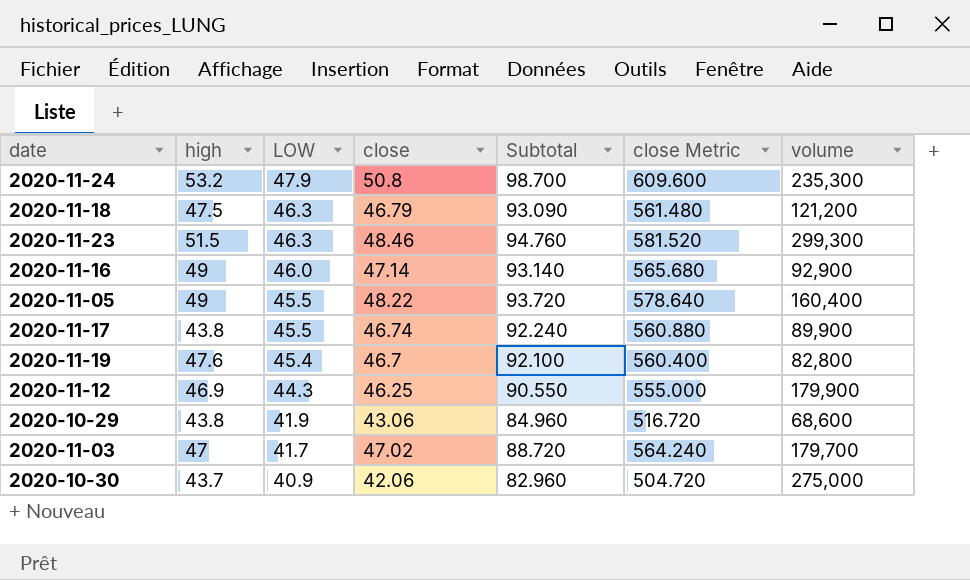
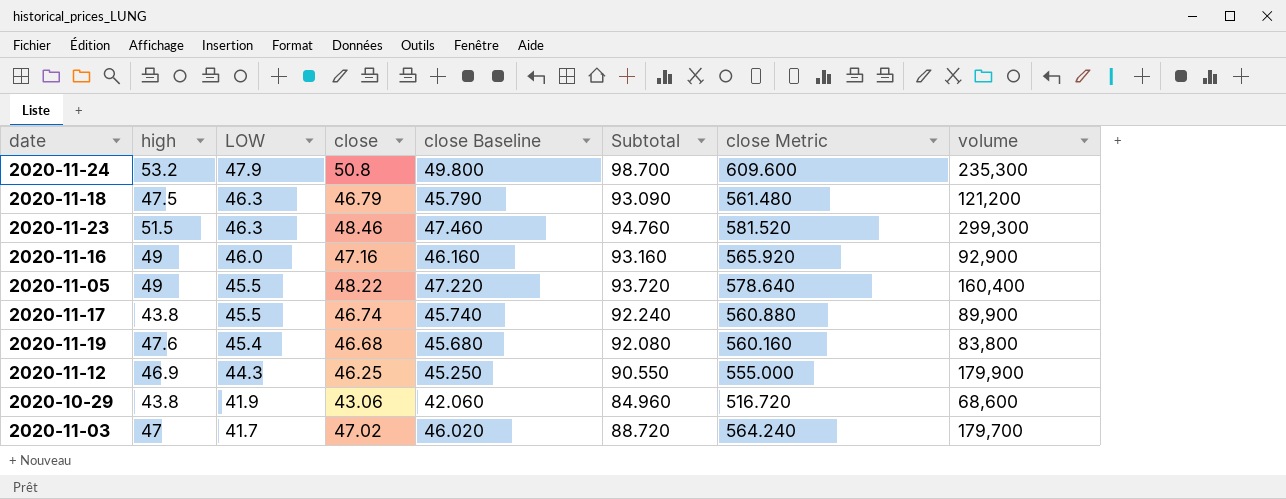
column close Baseline | formula: none -> [close] - 1
row 2020-10-30: 43.7 | 40.9 | 42.06 | 82.960 | 504.720 | 275,000 -> none
2020-11-16 | close: 47.14 -> 47.16
2020-11-16 | Subtotal: 93.140 -> 93.160
2020-11-16 | close Metric: 565.680 -> 565.920
2020-11-19 | close: 46.7 -> 46.68
2020-11-19 | Subtotal: 92.100 -> 92.080
2020-11-19 | close Metric: 560.400 -> 560.160
2020-11-19 | volume: 82,800 -> 83,800

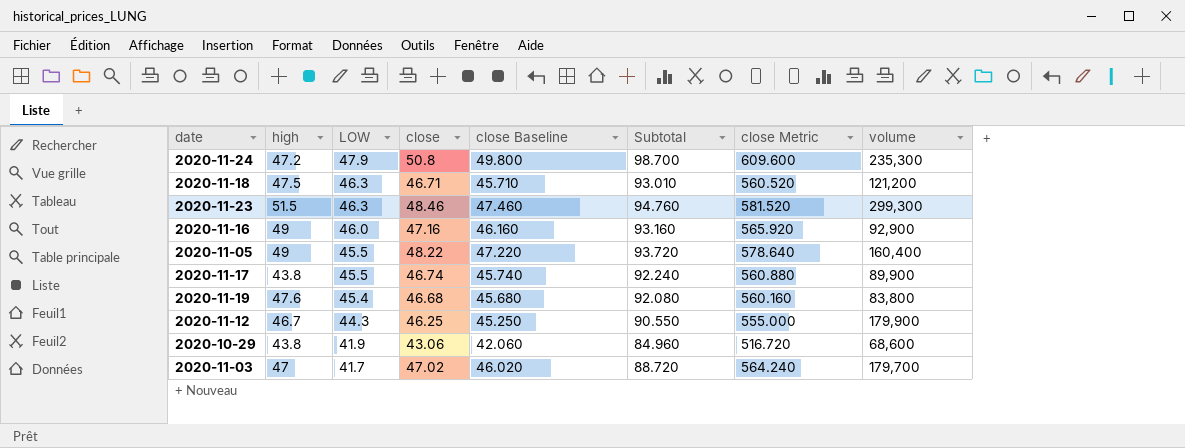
2020-11-24 | high: 53.2 -> 47.2
2020-11-18 | close: 46.79 -> 46.71
2020-11-18 | close Baseline: 45.790 -> 45.710
2020-11-18 | Subtotal: 93.090 -> 93.010
2020-11-18 | close Metric: 561.480 -> 560.520
2020-11-12 | high: 46.9 -> 46.7

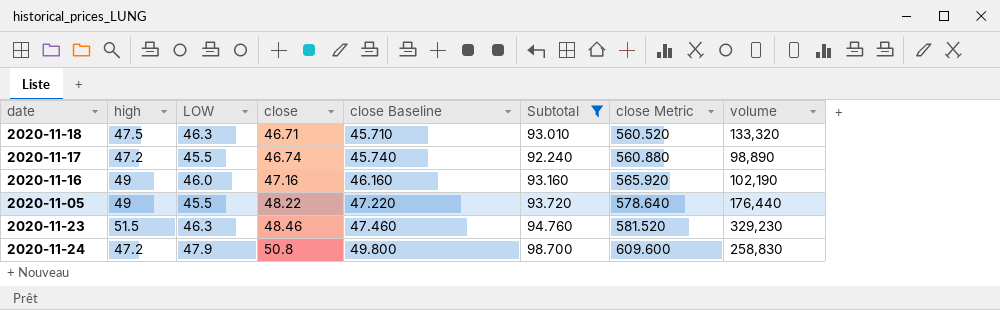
filter: none -> Subtotal >= 92.240
row order: LOW descending -> close ascending
2020-11-18 | volume: 121,200 -> 133,320
2020-11-17 | high: 43.8 -> 47.2
2020-11-17 | volume: 89,900 -> 98,890
2020-11-16 | volume: 92,900 -> 102,190
2020-11-05 | volume: 160,400 -> 176,440
2020-11-23 | volume: 299,300 -> 329,230
2020-11-24 | volume: 235,300 -> 258,830

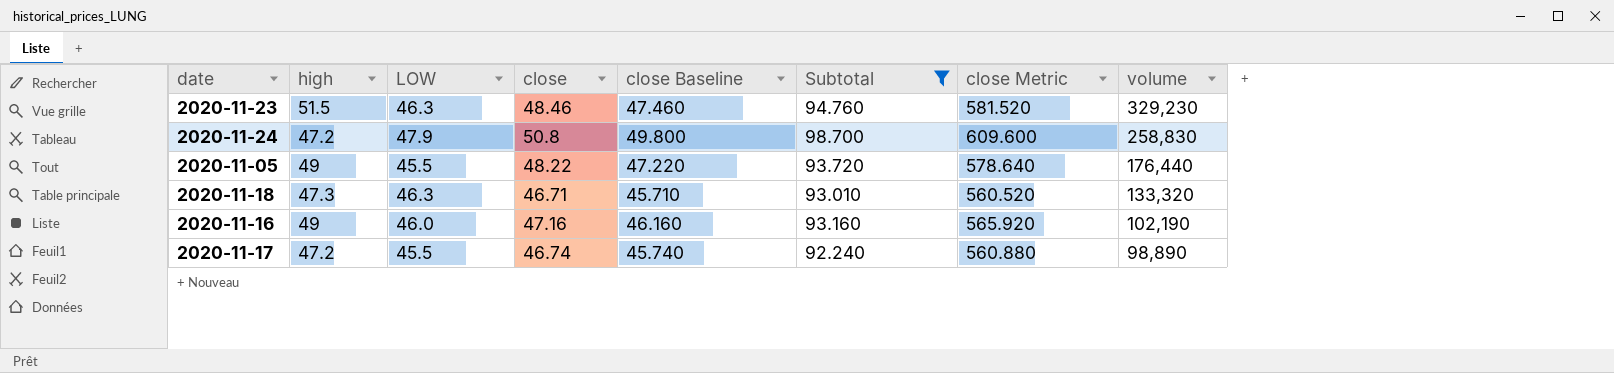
row order: close ascending -> volume descending
2020-11-18 | high: 47.5 -> 47.3

